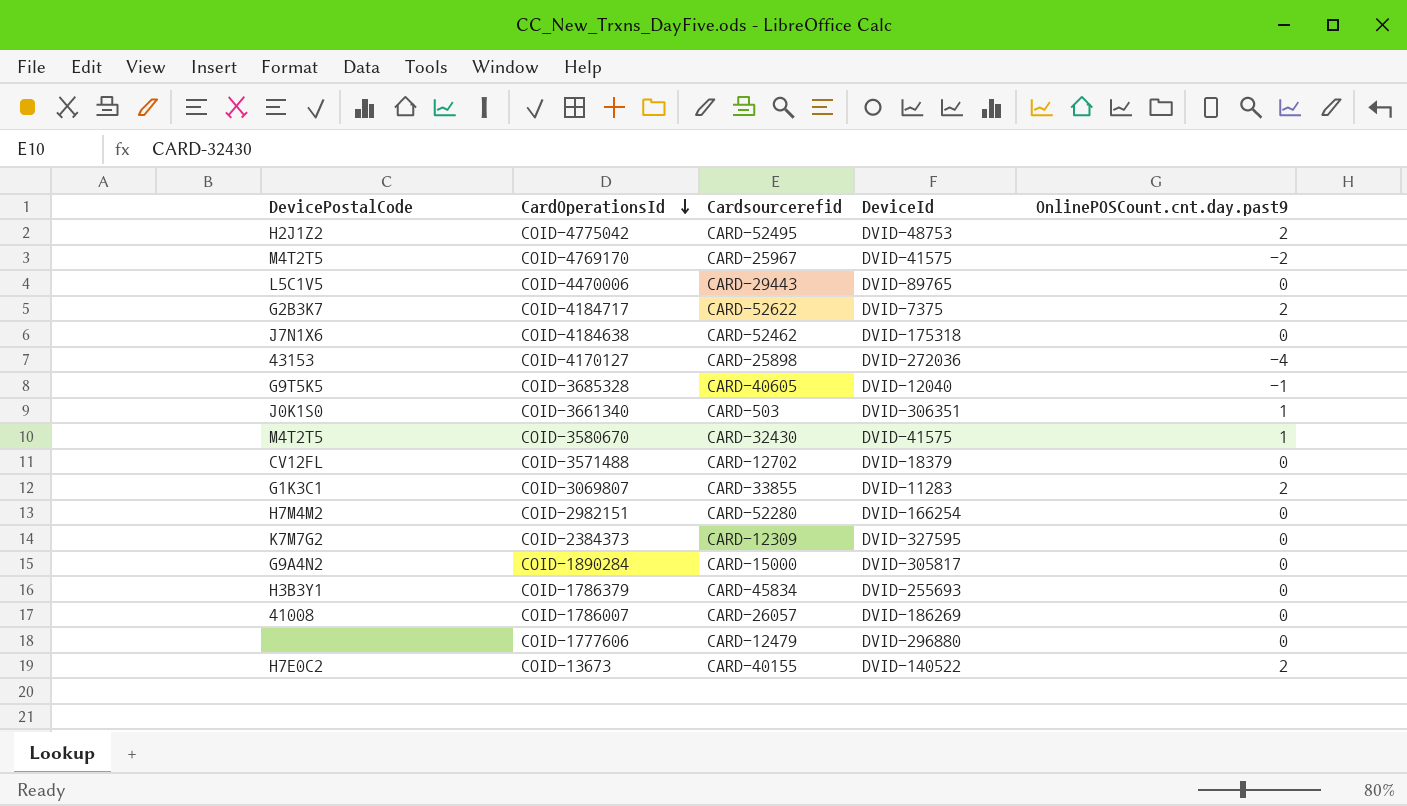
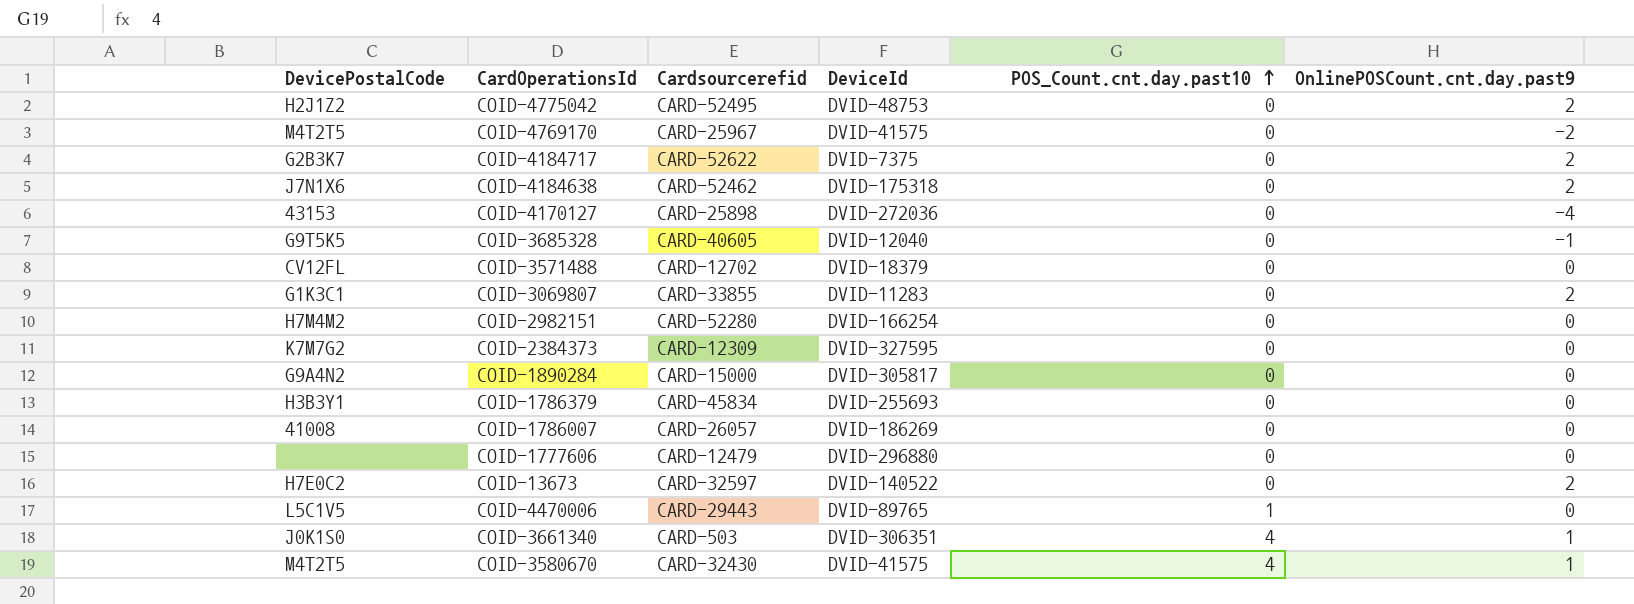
row order: CardOperationsId descending -> POS_Count.cnt.day.past10 ascending
column POS_Count.cnt.day.past10 | position: none -> 5
COID-4184638 | OnlinePOSCount.cnt.day.past9: 0 -> 2
COID-13673 | Cardsourcerefid: CARD-40155 -> CARD-32597

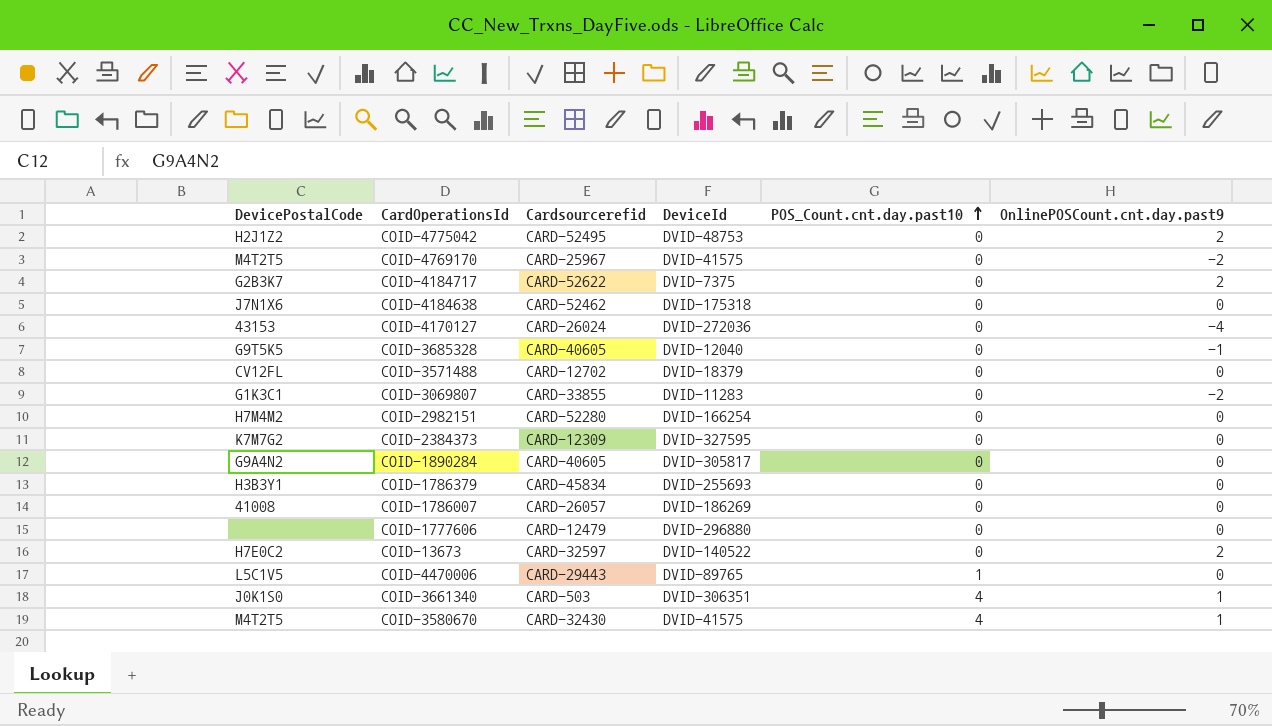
COID-4184638 | OnlinePOSCount.cnt.day.past9: 2 -> 0
COID-4170127 | Cardsourcerefid: CARD-25898 -> CARD-26024
COID-3069807 | OnlinePOSCount.cnt.day.past9: 2 -> -2
COID-1890284 | Cardsourcerefid: CARD-15000 -> CARD-40605

